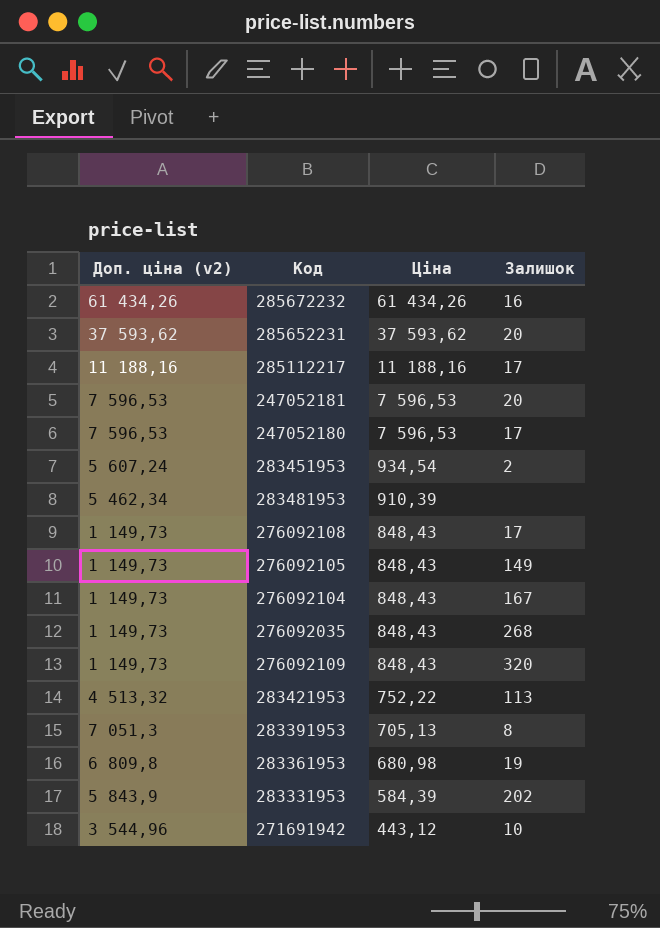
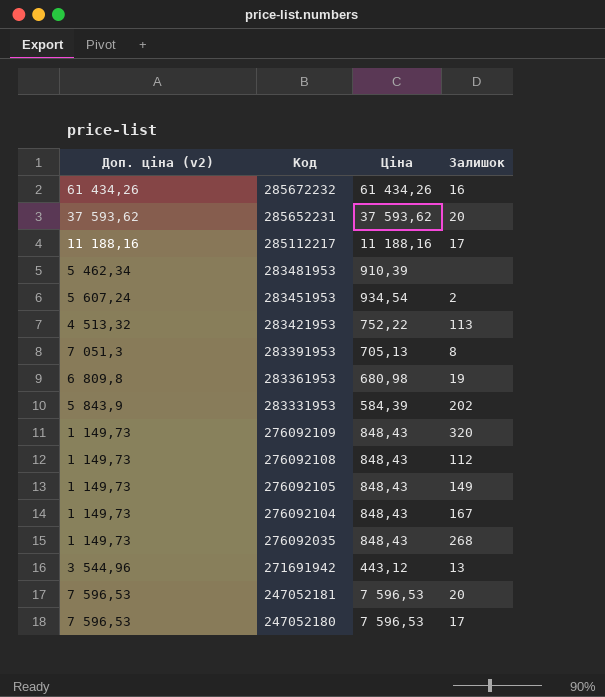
row order: Ціна descending -> Код descending
276092108 | Залишок: 17 -> 112
271691942 | Залишок: 10 -> 13

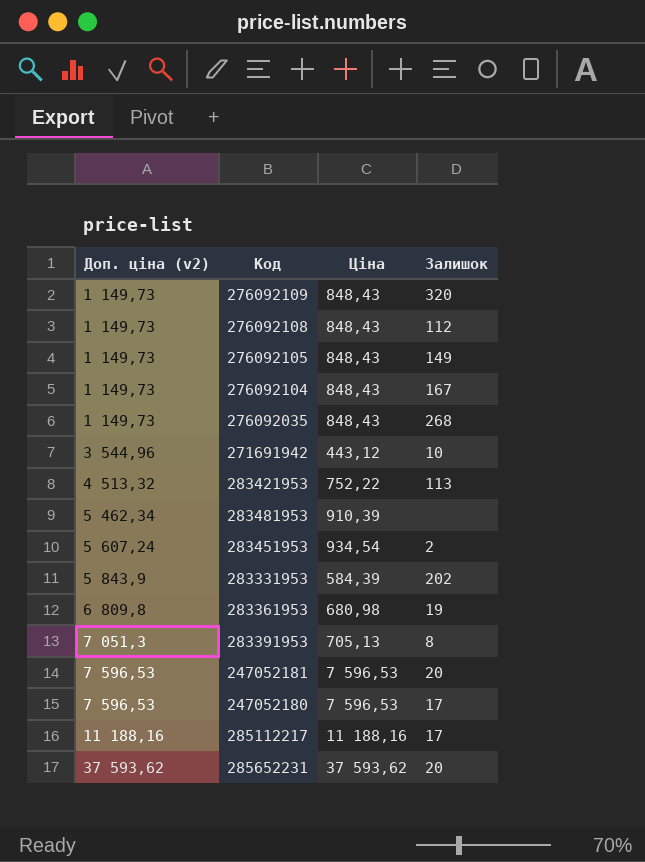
row order: Код descending -> Доп. ціна (v2) ascending
row 285672232: 61 434,26 | 61 434,26 | 16 -> none
271691942 | Залишок: 13 -> 10

